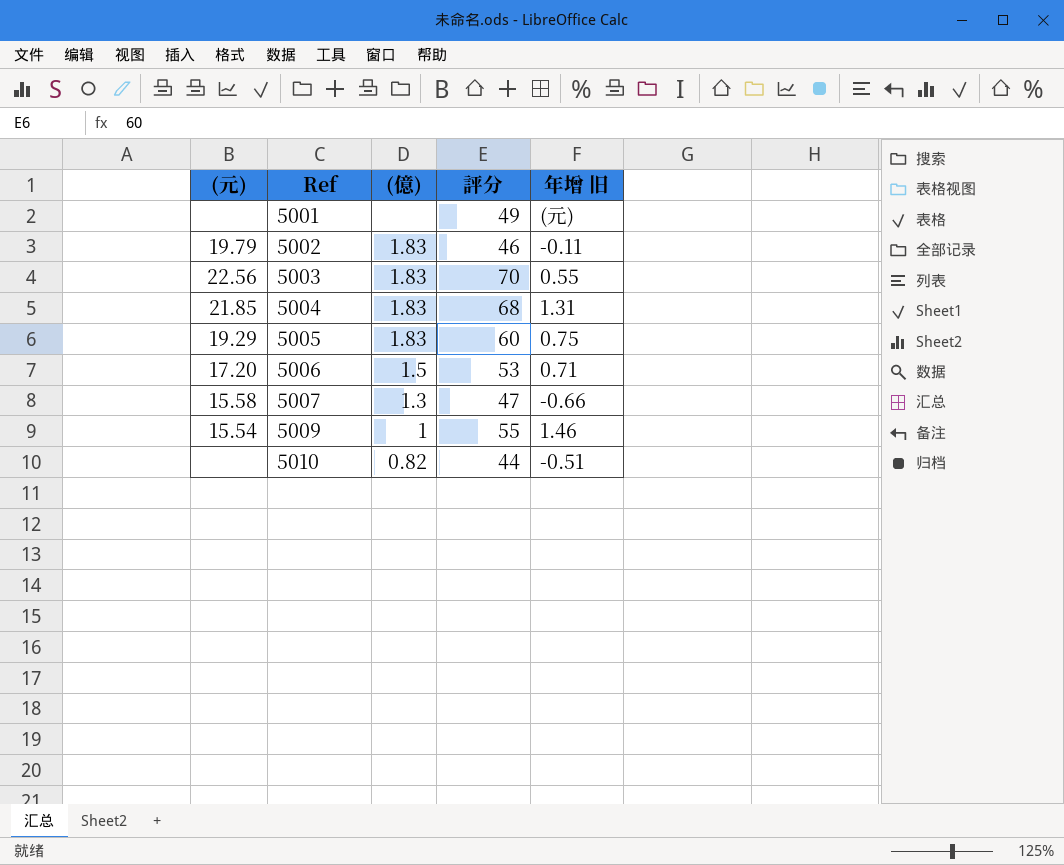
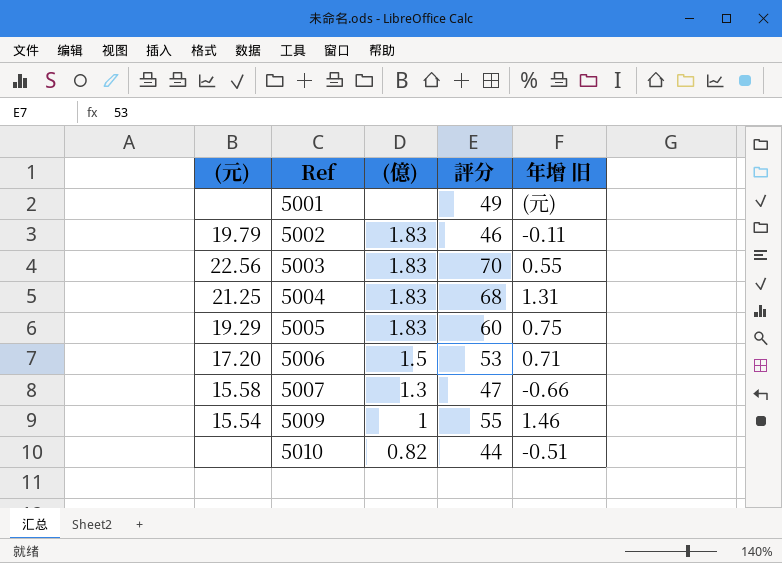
5004 | (元): 21.85 -> 21.25

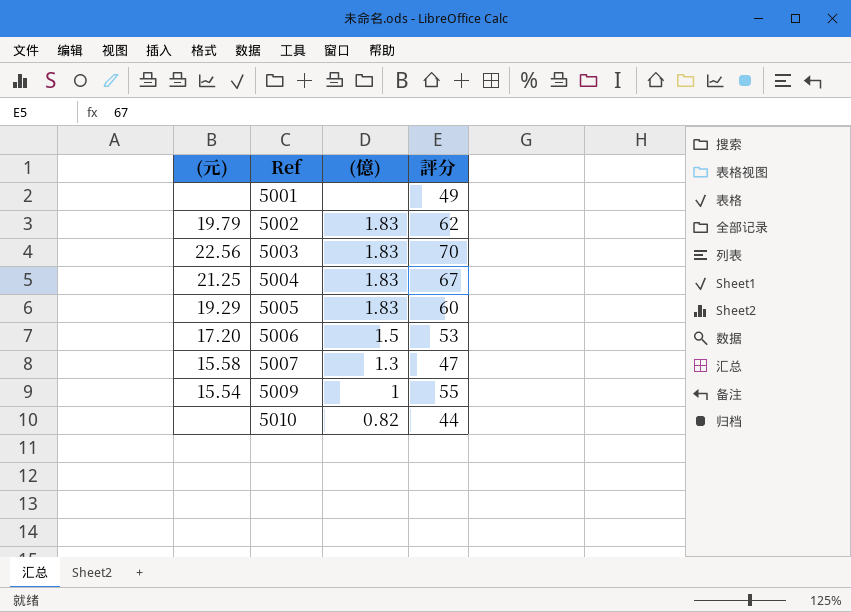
column 年增 旧 | position: 5 -> none
5002 | 評分: 46 -> 62
5004 | 評分: 68 -> 67

